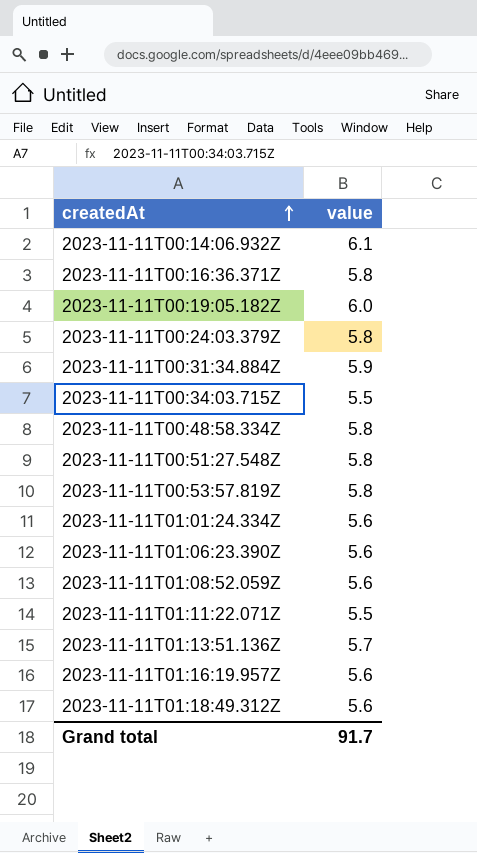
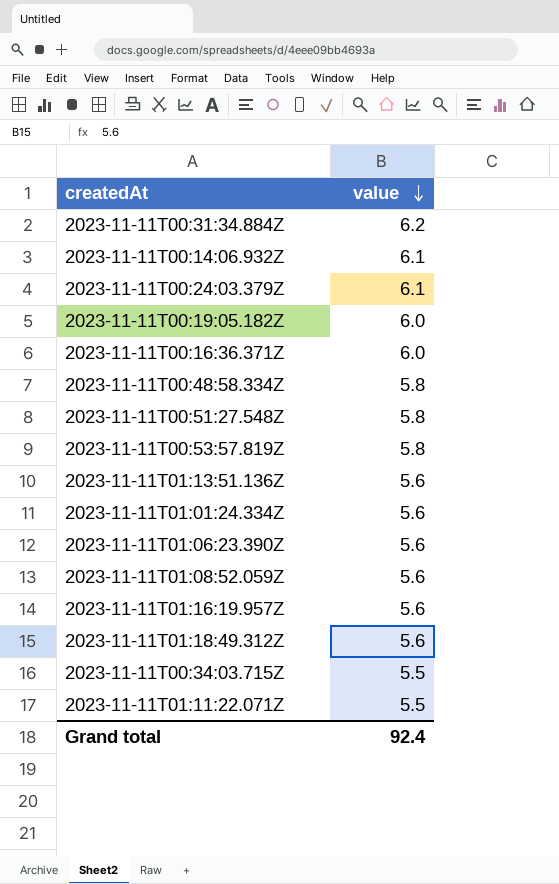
row order: createdAt ascending -> value descending
2023-11-11T00:31:34.884Z | value: 5.9 -> 6.2
2023-11-11T00:24:03.379Z | value: 5.8 -> 6.1
2023-11-11T00:16:36.371Z | value: 5.8 -> 6.0
2023-11-11T01:13:51.136Z | value: 5.7 -> 5.6
Grand total | value: 91.7 -> 92.4

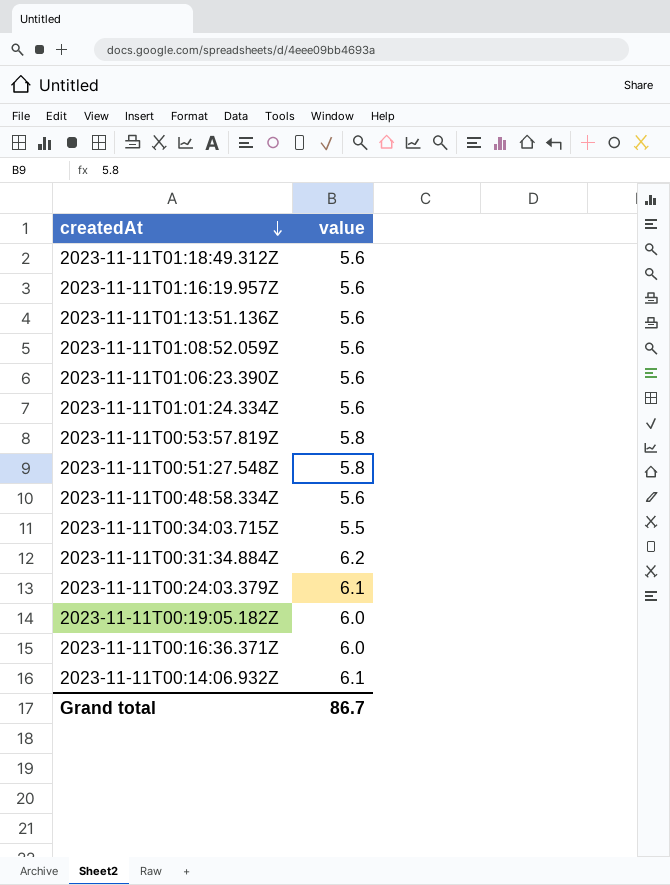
row order: value descending -> createdAt descending
row 2023-11-11T01:11:22.071Z: 5.5 -> none
2023-11-11T00:48:58.334Z | value: 5.8 -> 5.6
Grand total | value: 92.4 -> 86.7

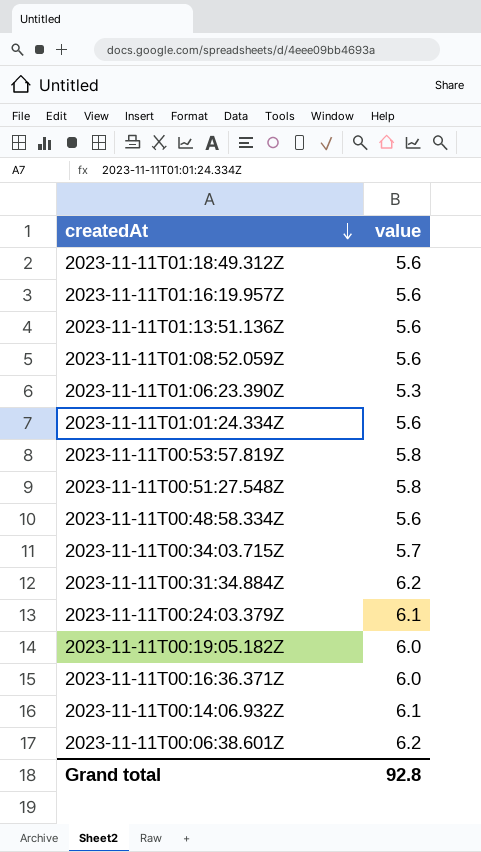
2023-11-11T01:06:23.390Z | value: 5.6 -> 5.3
2023-11-11T00:34:03.715Z | value: 5.5 -> 5.7
row 2023-11-11T00:06:38.601Z: none -> 6.2
Grand total | value: 86.7 -> 92.8

